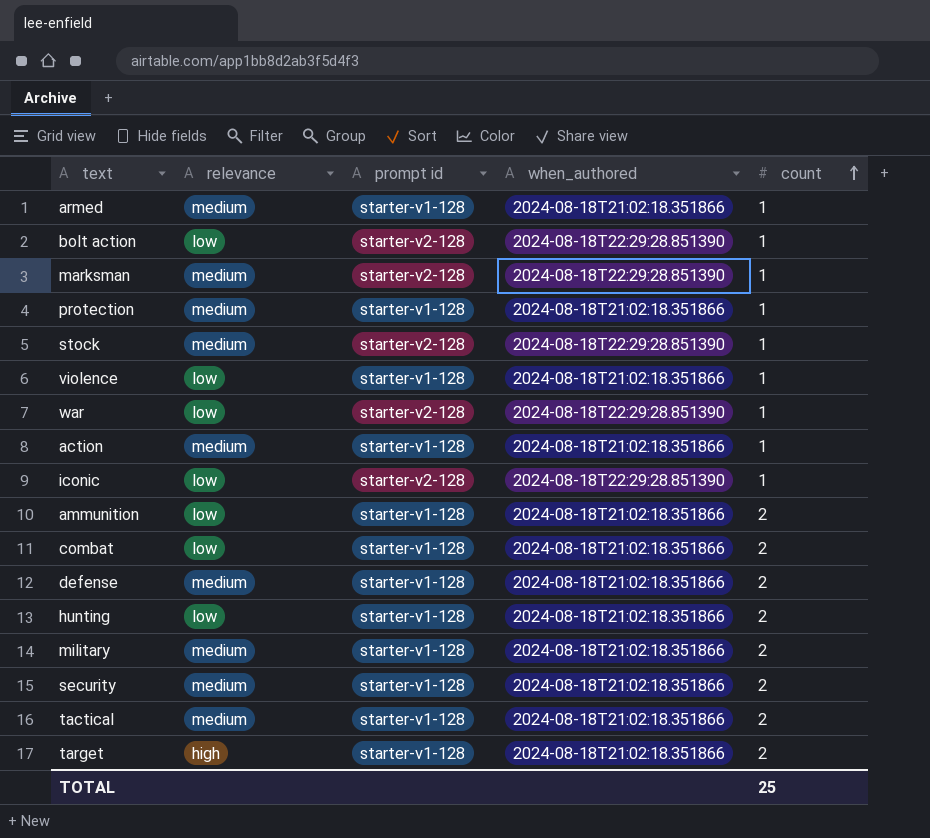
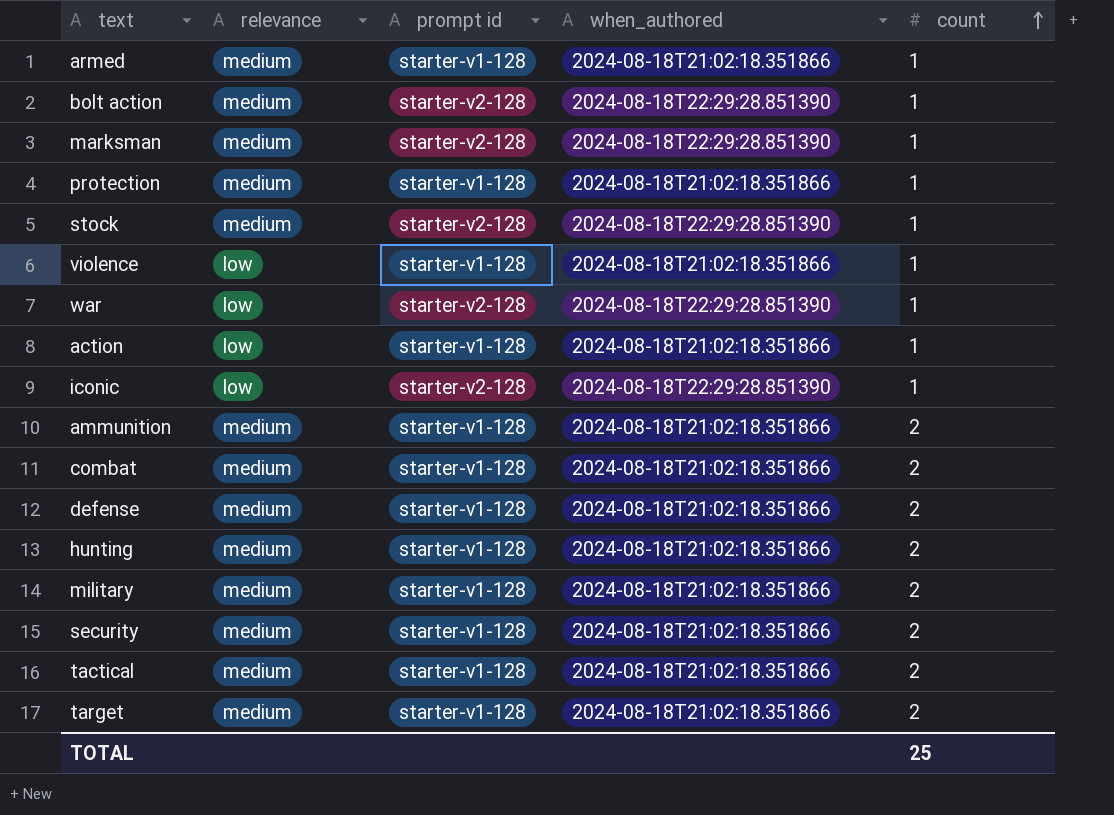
bolt action | relevance: low -> medium
action | relevance: medium -> low
ammunition | relevance: low -> medium
combat | relevance: low -> medium
hunting | relevance: low -> medium
target | relevance: high -> medium

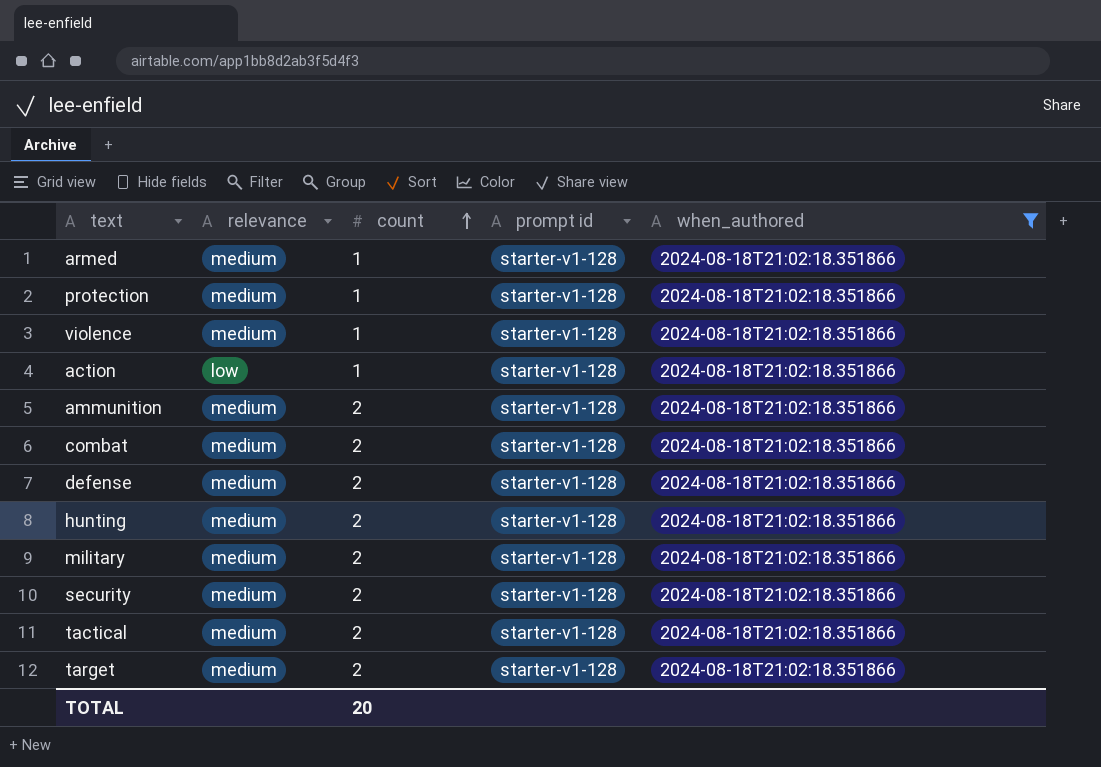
filter: none -> when_authored = 2024-08-18T21:02:18.351866
column count | position: 5 -> 3
violence | relevance: low -> medium
TOTAL | count: 25 -> 20

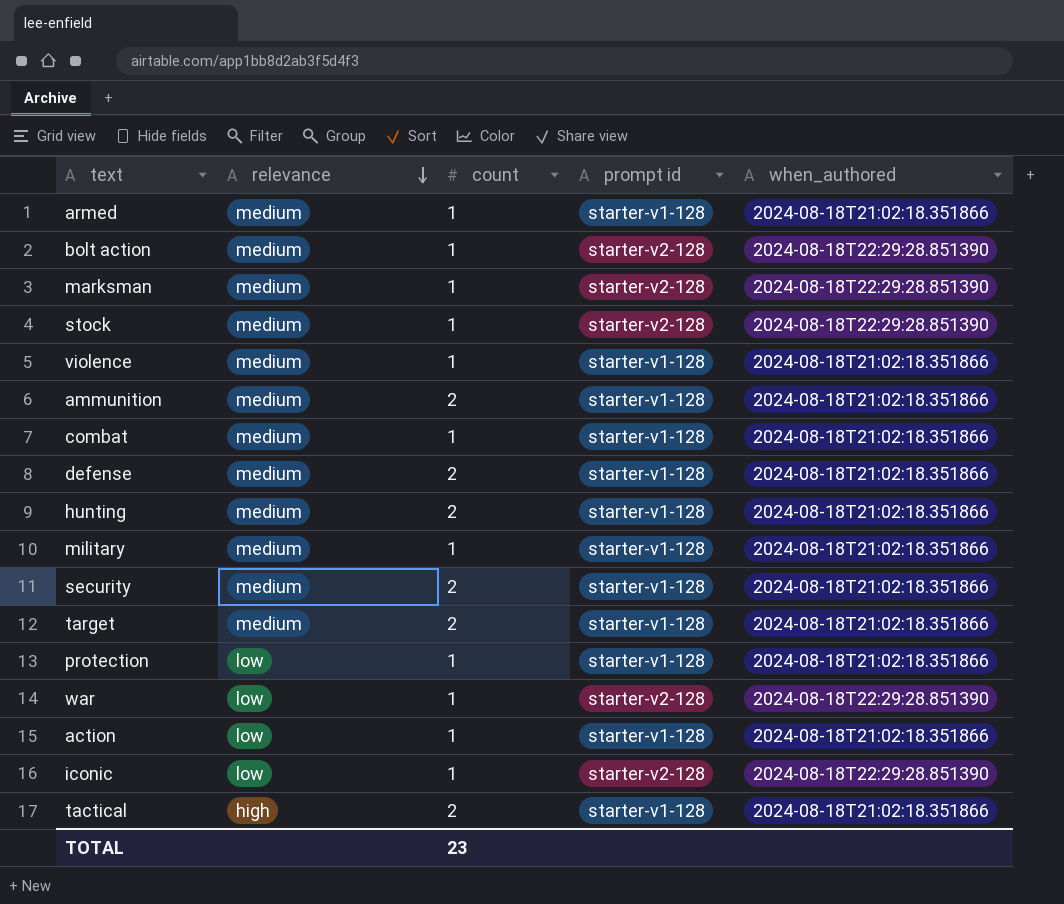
filter: when_authored = 2024-08-18T21:02:18.351866 -> none
row order: count ascending -> relevance descending
combat | count: 2 -> 1
military | count: 2 -> 1
protection | relevance: medium -> low
tactical | relevance: medium -> high
TOTAL | count: 20 -> 23

